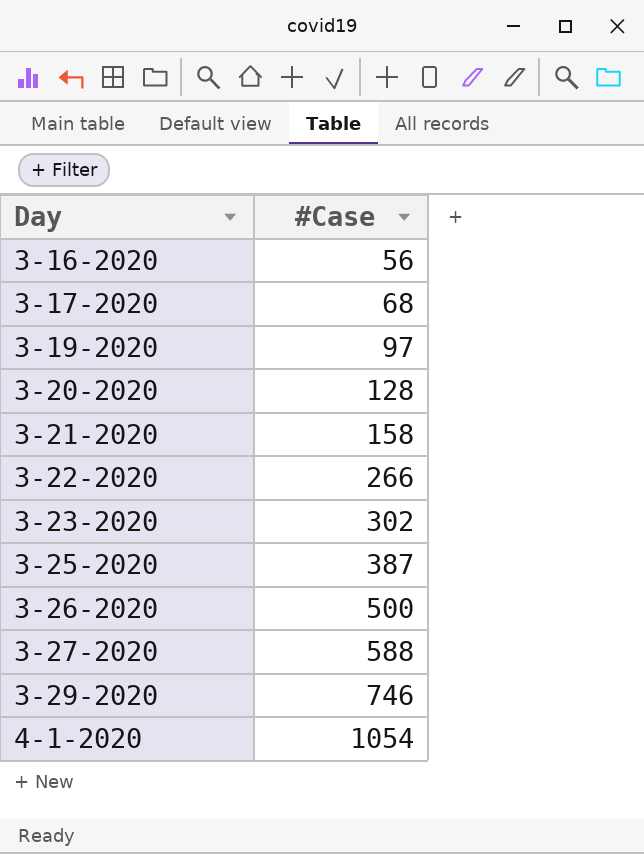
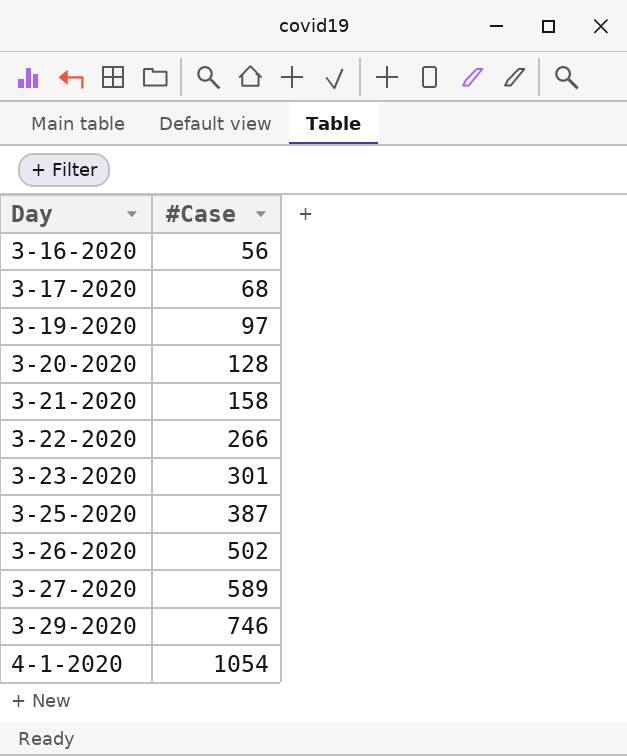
3-23-2020 | #Case: 302 -> 301
3-26-2020 | #Case: 500 -> 502
3-27-2020 | #Case: 588 -> 589

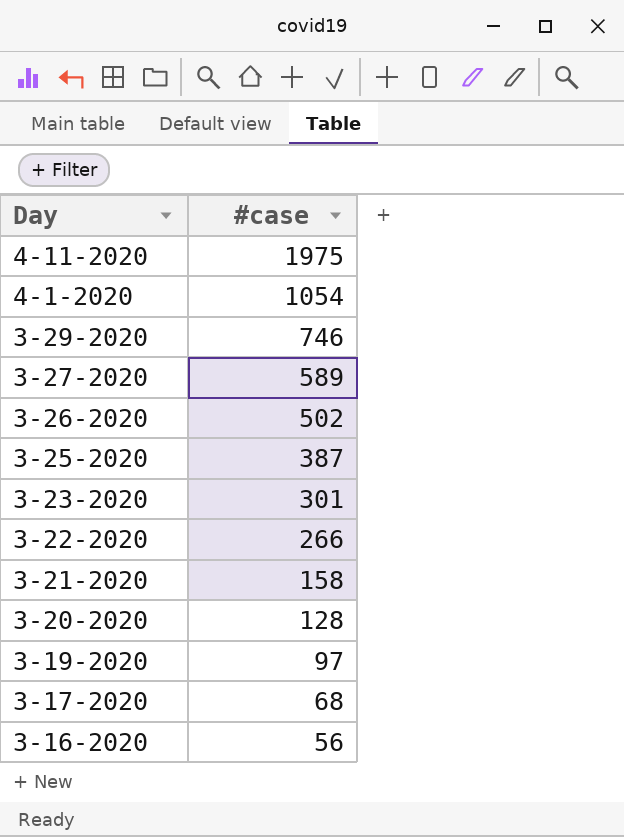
row order: Day ascending -> Day descending
column name: #Case -> #case
row 4-11-2020: none -> 1975

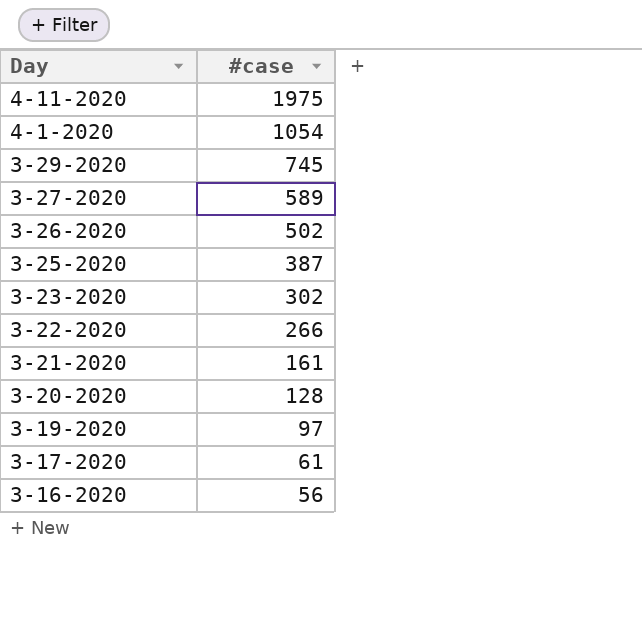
3-29-2020 | #case: 746 -> 745
3-23-2020 | #case: 301 -> 302
3-21-2020 | #case: 158 -> 161
3-17-2020 | #case: 68 -> 61

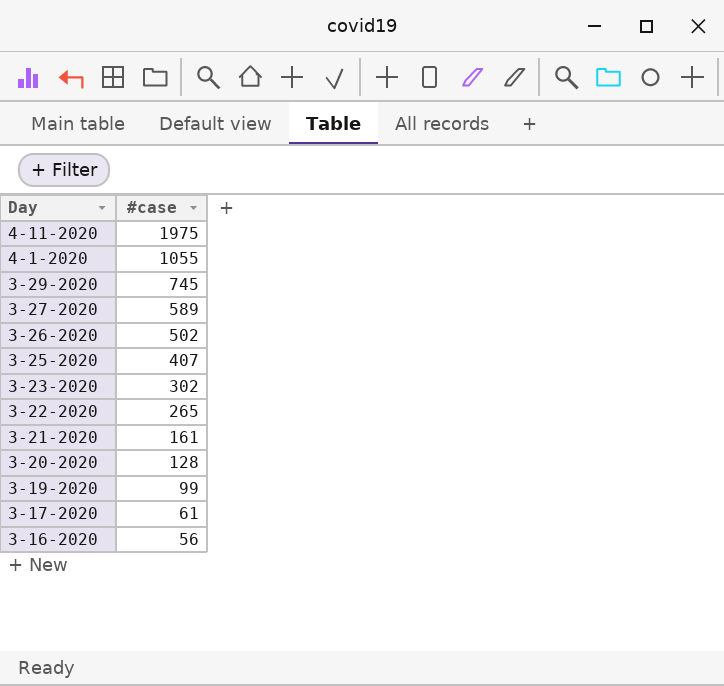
4-1-2020 | #case: 1054 -> 1055
3-25-2020 | #case: 387 -> 407
3-22-2020 | #case: 266 -> 265
3-19-2020 | #case: 97 -> 99

